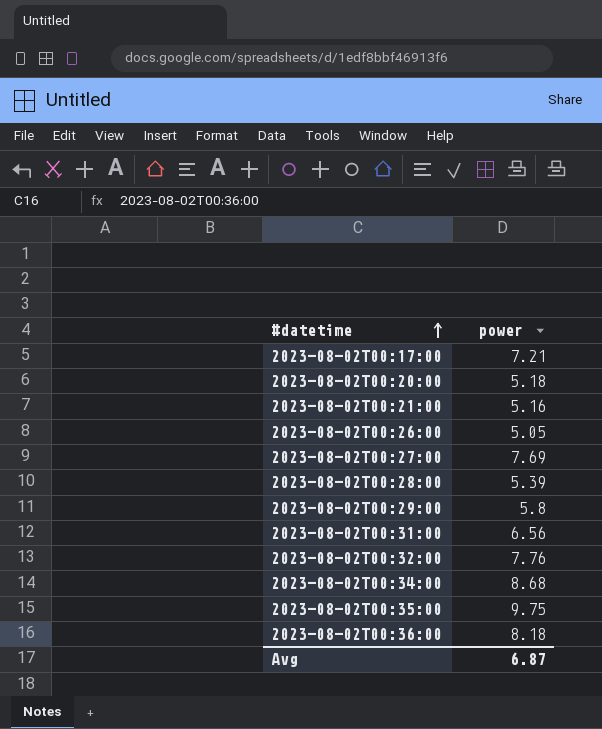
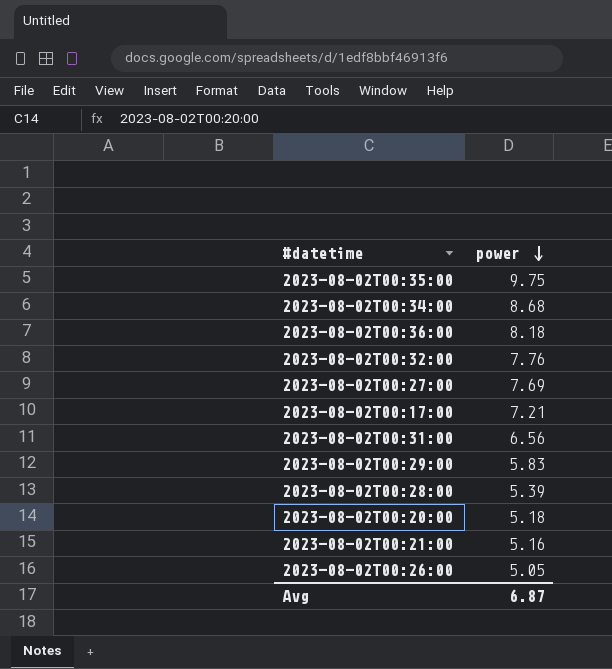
row order: #datetime ascending -> power descending
2023-08-02T00:29:00 | power: 5.8 -> 5.83

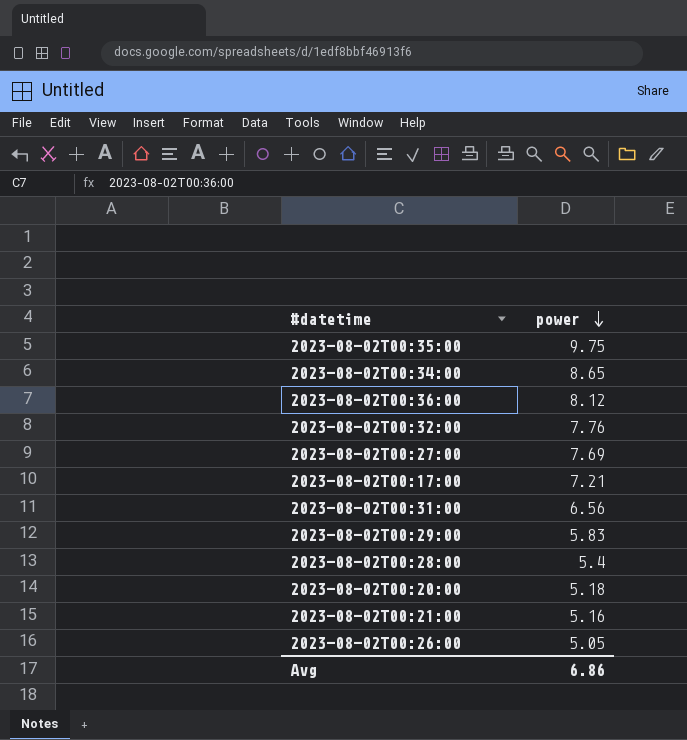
2023-08-02T00:34:00 | power: 8.68 -> 8.65
2023-08-02T00:36:00 | power: 8.18 -> 8.12
2023-08-02T00:28:00 | power: 5.39 -> 5.4
Avg | power: 6.87 -> 6.86

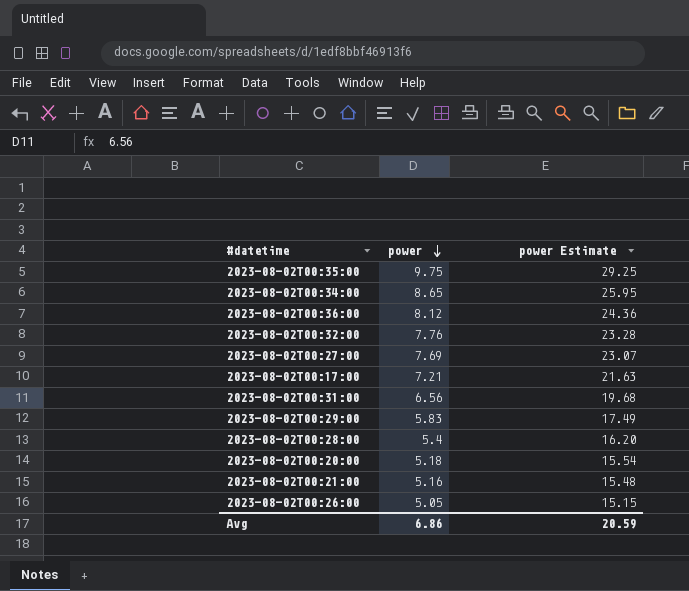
column power Estimate | formula: none -> [power] * 3

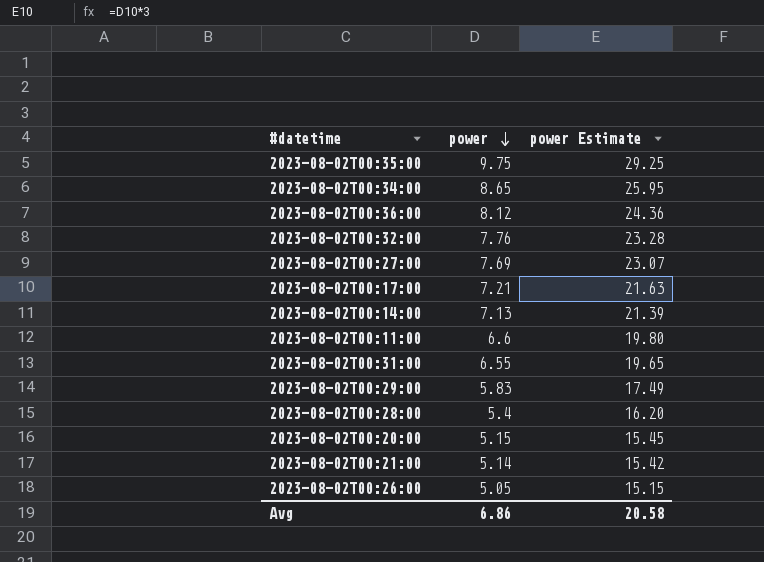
row 2023-08-02T00:14:00: none -> 7.13 | 21.39
row 2023-08-02T00:11:00: none -> 6.6 | 19.80
2023-08-02T00:31:00 | power: 6.56 -> 6.55
2023-08-02T00:31:00 | power Estimate: 19.68 -> 19.65
2023-08-02T00:20:00 | power: 5.18 -> 5.15
2023-08-02T00:20:00 | power Estimate: 15.54 -> 15.45
2023-08-02T00:21:00 | power: 5.16 -> 5.14
2023-08-02T00:21:00 | power Estimate: 15.48 -> 15.42
Avg | power Estimate: 20.59 -> 20.58

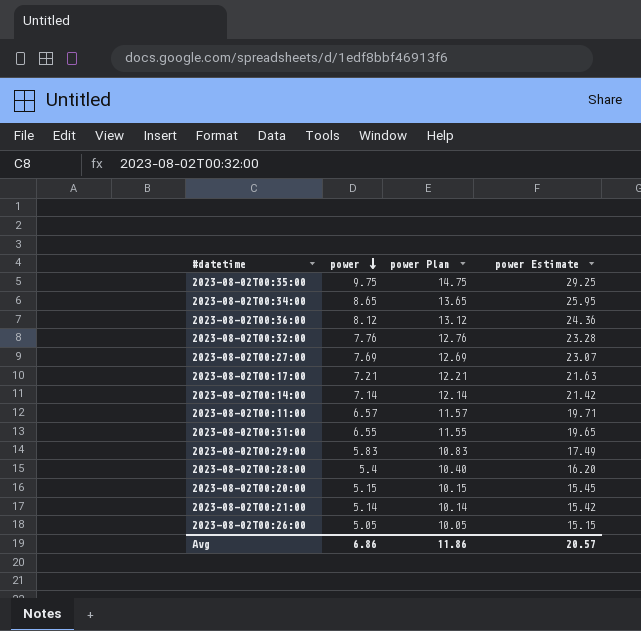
column power Plan | formula: none -> [power] + 5
2023-08-02T00:14:00 | power: 7.13 -> 7.14
2023-08-02T00:14:00 | power Estimate: 21.39 -> 21.42
2023-08-02T00:11:00 | power: 6.6 -> 6.57
2023-08-02T00:11:00 | power Estimate: 19.80 -> 19.71
Avg | power Estimate: 20.58 -> 20.57

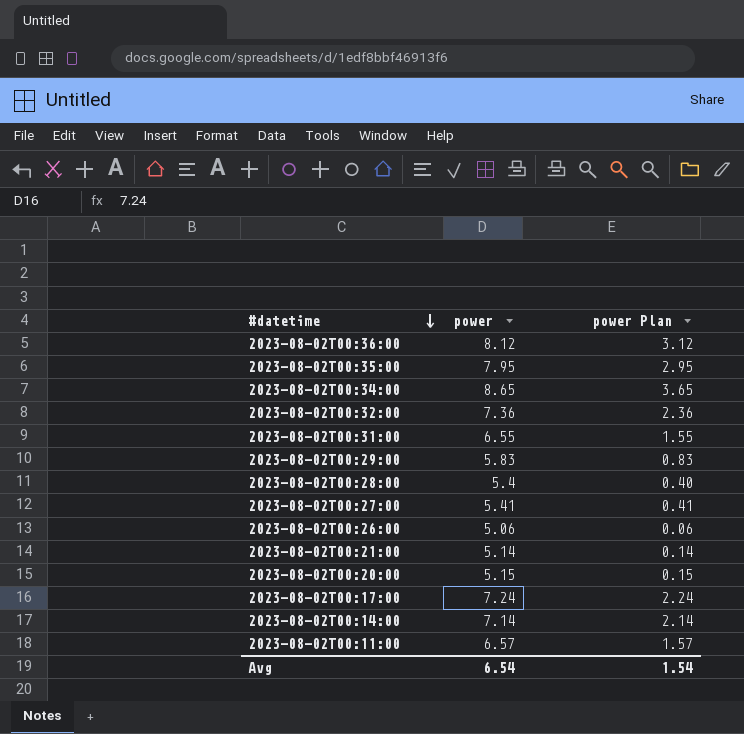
row order: power descending -> #datetime descending
column power Estimate | formula: [power] * 3 -> none
column power Plan | formula: [power] + 5 -> [power] - 5
2023-08-02T00:35:00 | power: 9.75 -> 7.95
2023-08-02T00:32:00 | power: 7.76 -> 7.36
2023-08-02T00:27:00 | power: 7.69 -> 5.41
2023-08-02T00:26:00 | power: 5.05 -> 5.06
2023-08-02T00:17:00 | power: 7.21 -> 7.24
Avg | power: 6.86 -> 6.54
Avg | power Plan: 11.86 -> 1.54

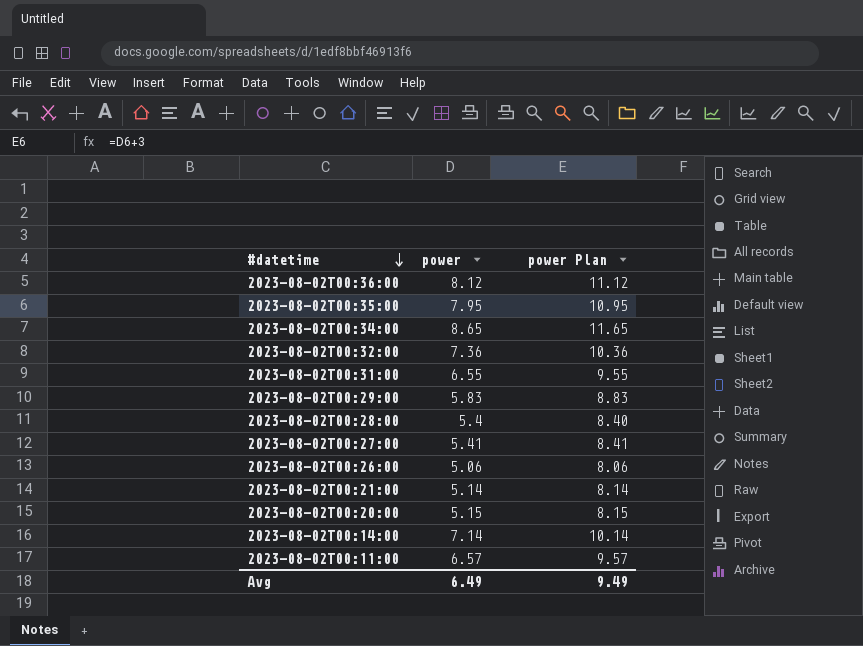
column power Plan | formula: [power] - 5 -> [power] + 3
row 2023-08-02T00:17:00: 7.24 | 2.24 -> none
Avg | power: 6.54 -> 6.49
Avg | power Plan: 1.54 -> 9.49

